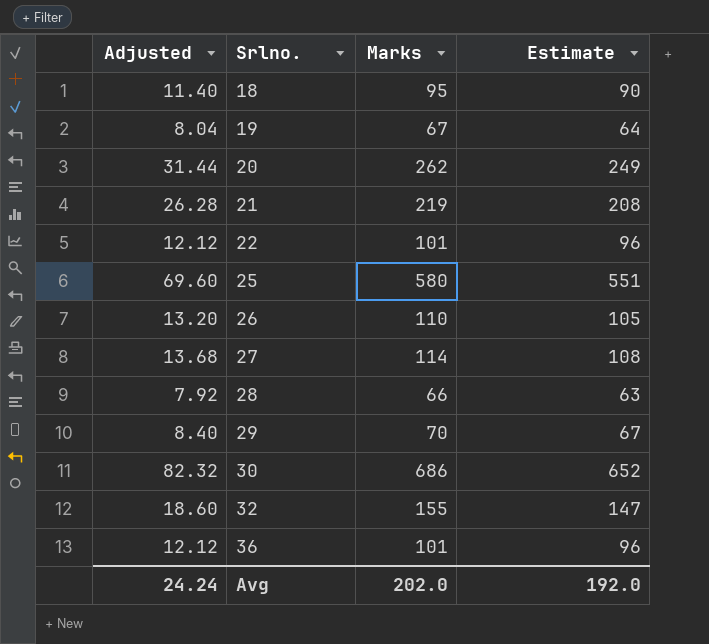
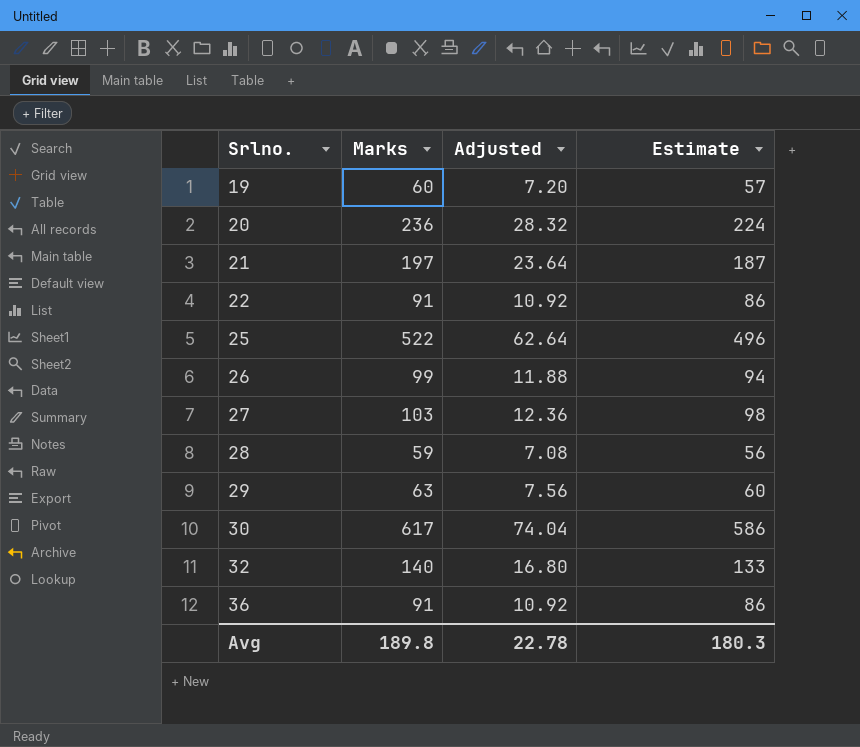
column Adjusted | position: 1 -> 3
row 18: 11.40 | 95 | 90 -> none
19 | Marks: 67 -> 60
19 | Adjusted: 8.04 -> 7.20
19 | Estimate: 64 -> 57
20 | Marks: 262 -> 236
20 | Adjusted: 31.44 -> 28.32
20 | Estimate: 249 -> 224
21 | Marks: 219 -> 197
21 | Adjusted: 26.28 -> 23.64
21 | Estimate: 208 -> 187
22 | Marks: 101 -> 91
22 | Adjusted: 12.12 -> 10.92
22 | Estimate: 96 -> 86
25 | Marks: 580 -> 522
25 | Adjusted: 69.60 -> 62.64
25 | Estimate: 551 -> 496
26 | Marks: 110 -> 99
26 | Adjusted: 13.20 -> 11.88
26 | Estimate: 105 -> 94
27 | Marks: 114 -> 103
27 | Adjusted: 13.68 -> 12.36
27 | Estimate: 108 -> 98
28 | Marks: 66 -> 59
28 | Adjusted: 7.92 -> 7.08
28 | Estimate: 63 -> 56
29 | Marks: 70 -> 63
29 | Adjusted: 8.40 -> 7.56
29 | Estimate: 67 -> 60
30 | Marks: 686 -> 617
30 | Adjusted: 82.32 -> 74.04
30 | Estimate: 652 -> 586
32 | Marks: 155 -> 140
32 | Adjusted: 18.60 -> 16.80
32 | Estimate: 147 -> 133
36 | Marks: 101 -> 91
36 | Adjusted: 12.12 -> 10.92
36 | Estimate: 96 -> 86
Avg | Marks: 202.0 -> 189.8
Avg | Adjusted: 24.24 -> 22.78
Avg | Estimate: 192.0 -> 180.3

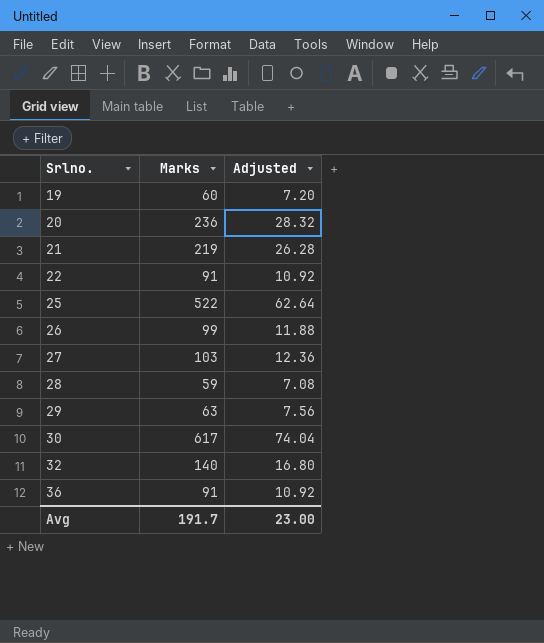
column Estimate | formula: [Marks] * 0.95 -> none
21 | Marks: 197 -> 219
21 | Adjusted: 23.64 -> 26.28
Avg | Marks: 189.8 -> 191.7
Avg | Adjusted: 22.78 -> 23.00

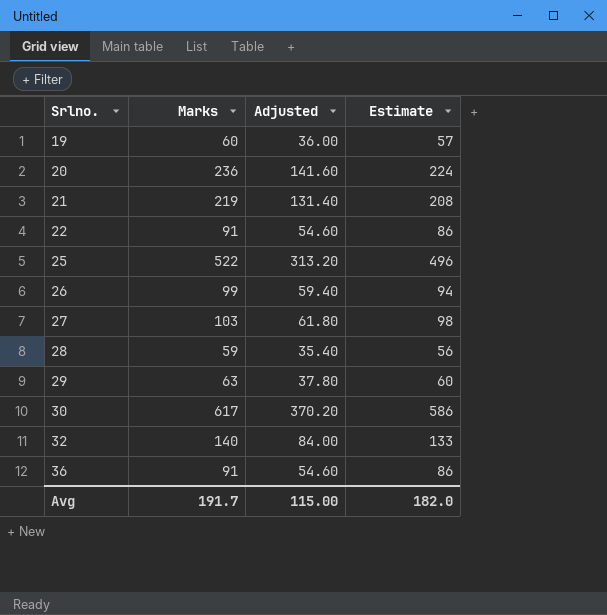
column Adjusted | formula: [Marks] * 0.12 -> [Marks] * 0.6
column Estimate | formula: none -> [Marks] * 0.95
Avg | Adjusted: 23.00 -> 115.00

